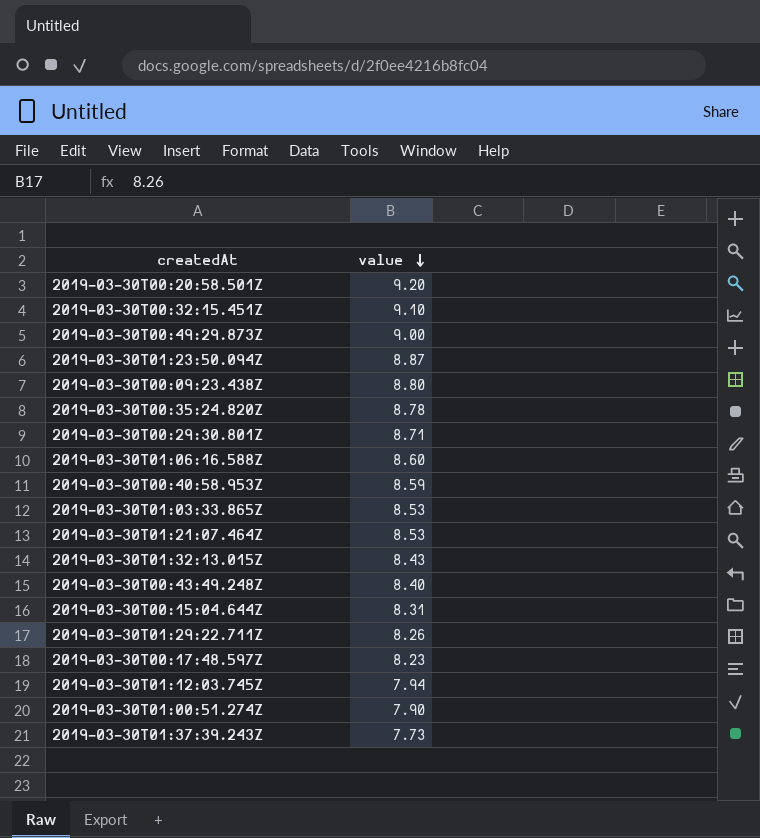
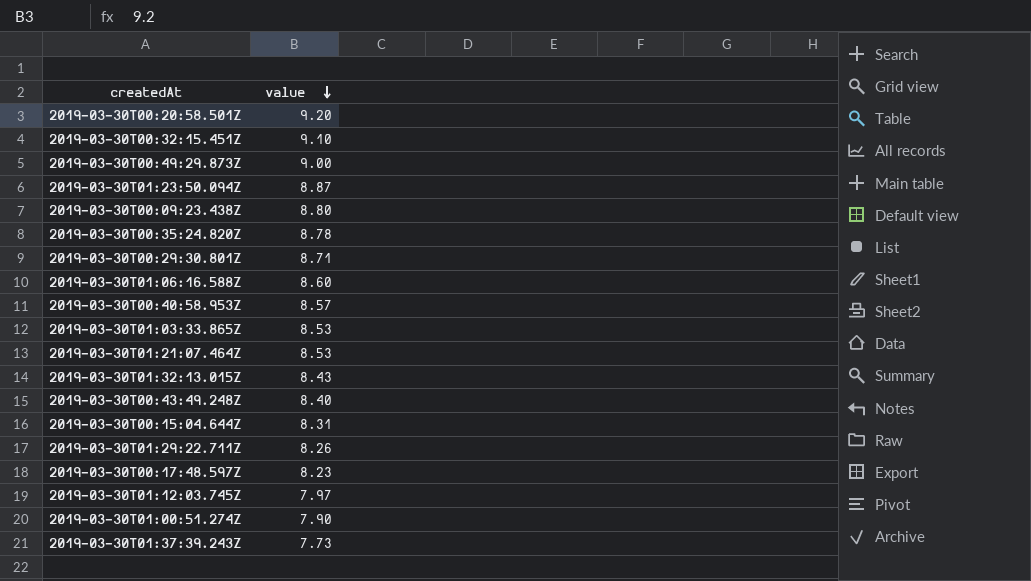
2019-03-30T00:40:58.953Z | value: 8.59 -> 8.57
2019-03-30T01:12:03.745Z | value: 7.94 -> 7.97

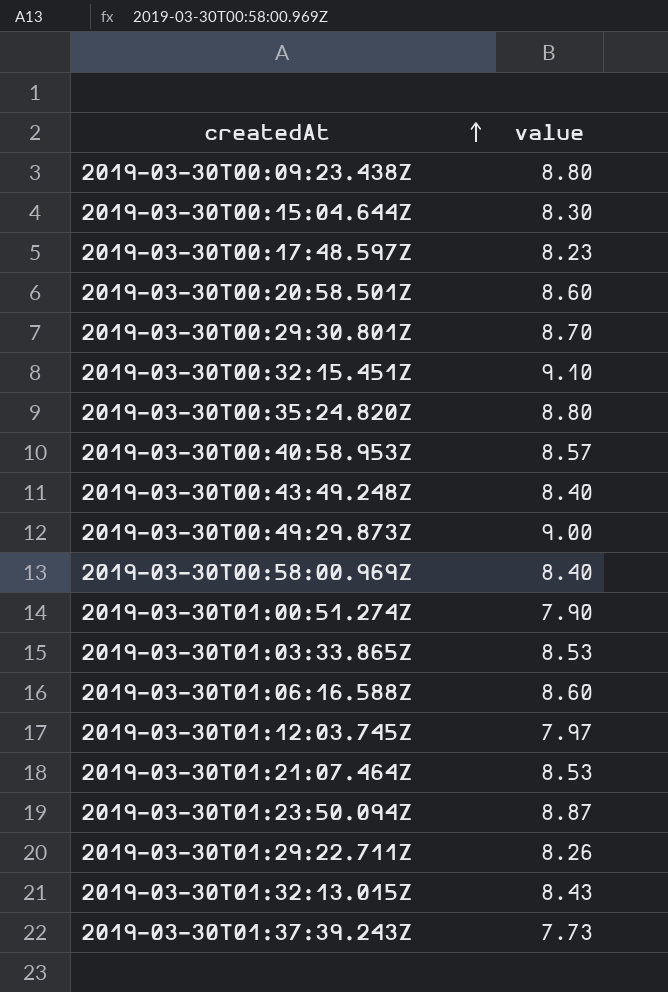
row order: value descending -> createdAt ascending
2019-03-30T00:15:04.644Z | value: 8.31 -> 8.30
2019-03-30T00:20:58.501Z | value: 9.20 -> 8.60
2019-03-30T00:29:30.801Z | value: 8.71 -> 8.70
2019-03-30T00:35:24.820Z | value: 8.78 -> 8.80
row 2019-03-30T00:58:00.969Z: none -> 8.40

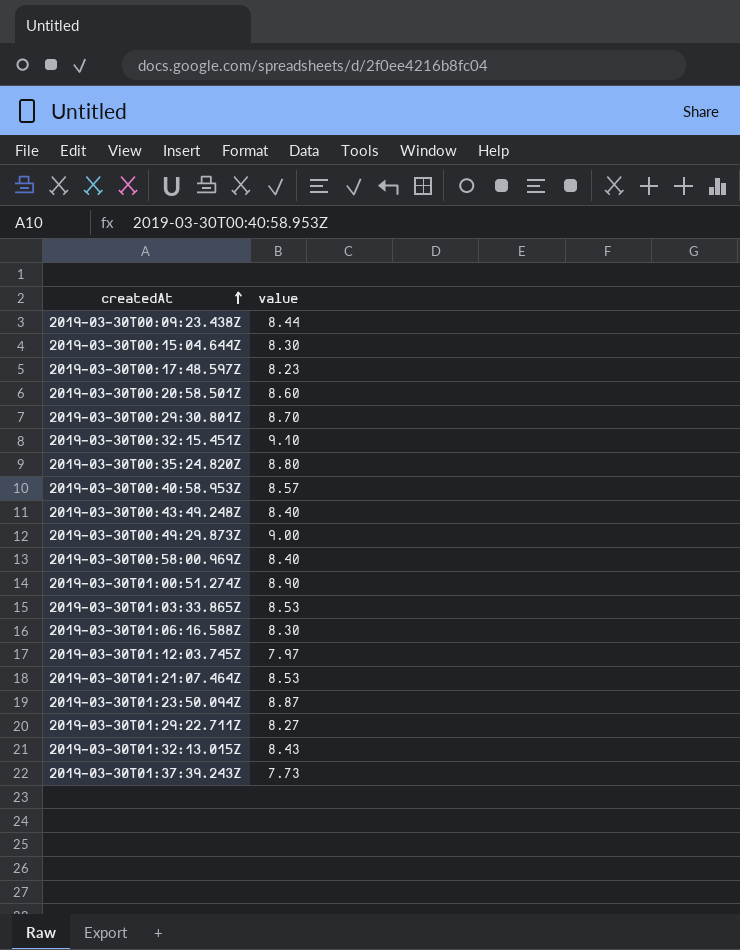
2019-03-30T00:09:23.438Z | value: 8.80 -> 8.44
2019-03-30T01:00:51.274Z | value: 7.90 -> 8.90
2019-03-30T01:06:16.588Z | value: 8.60 -> 8.30
2019-03-30T01:29:22.711Z | value: 8.26 -> 8.27

